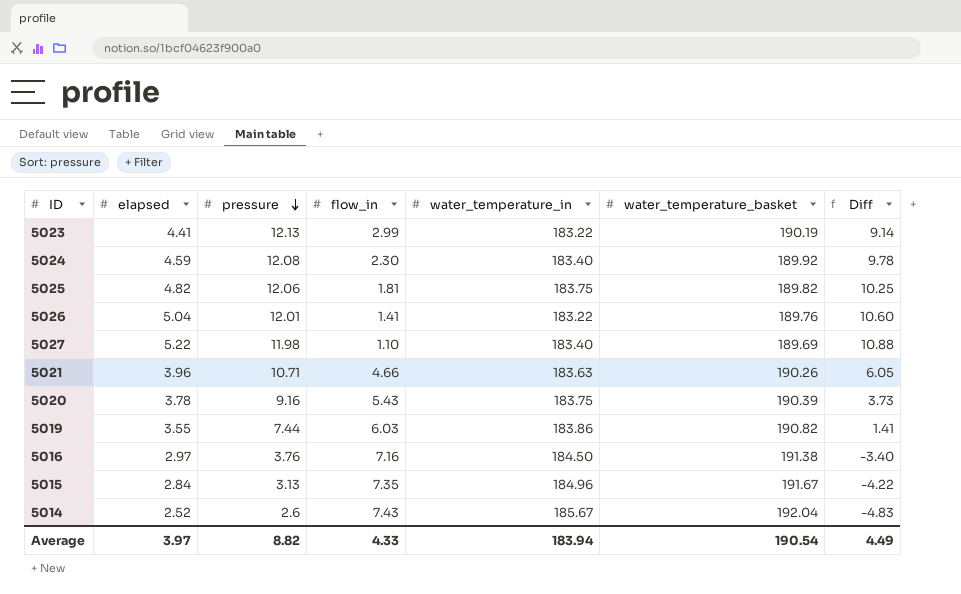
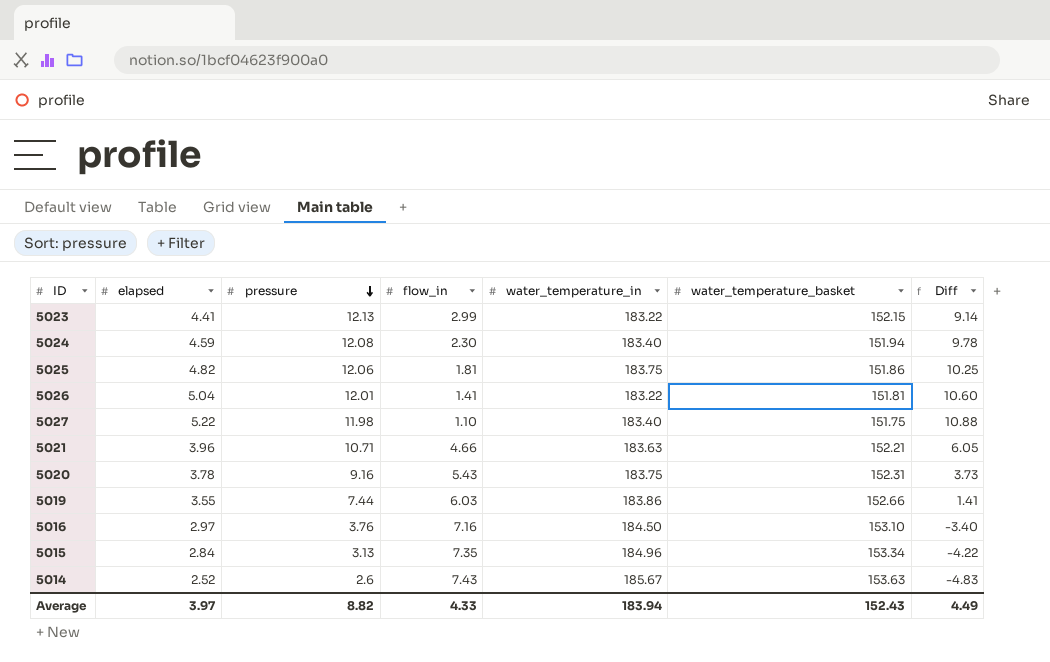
5023 | water_temperature_basket: 190.19 -> 152.15
5024 | water_temperature_basket: 189.92 -> 151.94
5025 | water_temperature_basket: 189.82 -> 151.86
5026 | water_temperature_basket: 189.76 -> 151.81
5027 | water_temperature_basket: 189.69 -> 151.75
5021 | water_temperature_basket: 190.26 -> 152.21
5020 | water_temperature_basket: 190.39 -> 152.31
5019 | water_temperature_basket: 190.82 -> 152.66
5016 | water_temperature_basket: 191.38 -> 153.10
5015 | water_temperature_basket: 191.67 -> 153.34
5014 | water_temperature_basket: 192.04 -> 153.63
Average | water_temperature_basket: 190.54 -> 152.43

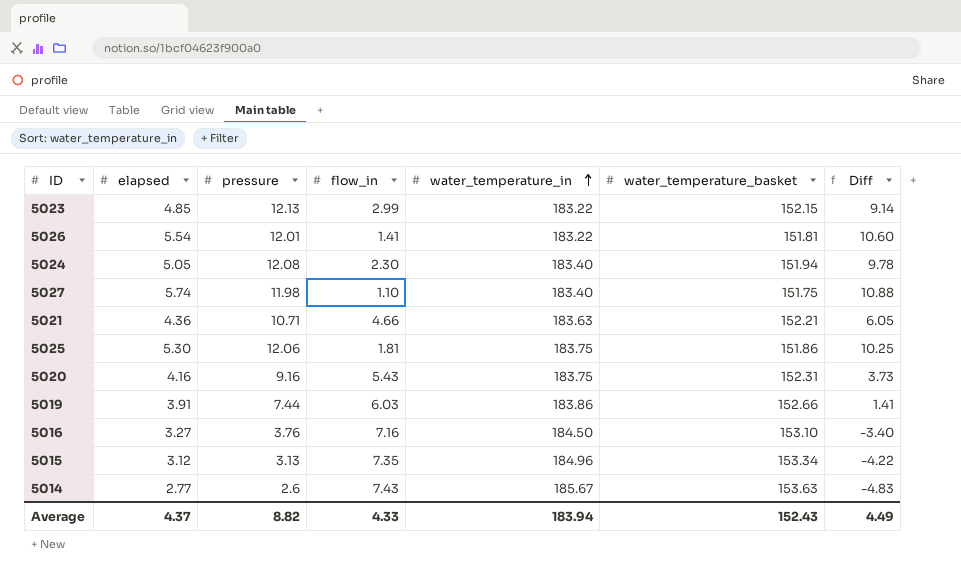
row order: pressure descending -> water_temperature_in ascending
5023 | elapsed: 4.41 -> 4.85
5026 | elapsed: 5.04 -> 5.54
5024 | elapsed: 4.59 -> 5.05
5027 | elapsed: 5.22 -> 5.74
5021 | elapsed: 3.96 -> 4.36
5025 | elapsed: 4.82 -> 5.30
5020 | elapsed: 3.78 -> 4.16
5019 | elapsed: 3.55 -> 3.91
5016 | elapsed: 2.97 -> 3.27
5015 | elapsed: 2.84 -> 3.12
5014 | elapsed: 2.52 -> 2.77
Average | elapsed: 3.97 -> 4.37

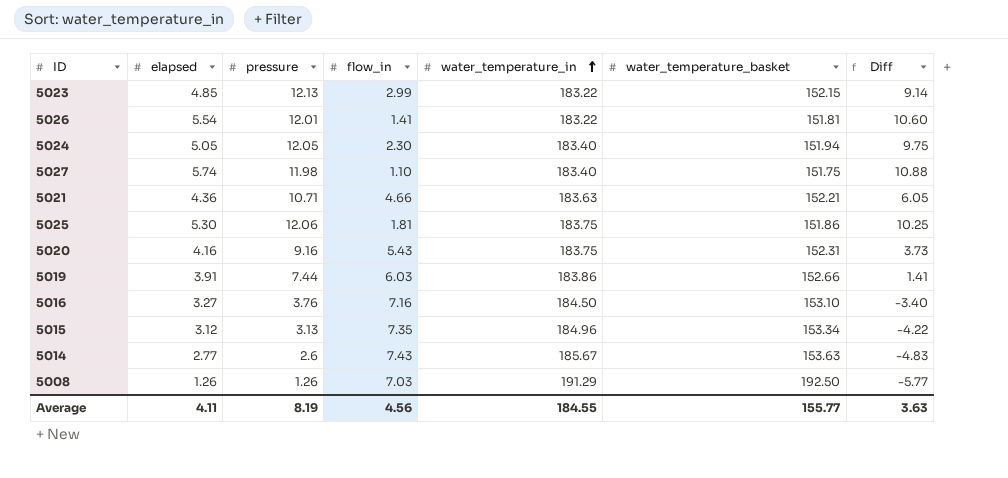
5024 | pressure: 12.08 -> 12.05
5024 | Diff: 9.78 -> 9.75
row 5008: none -> 1.26 | 1.26 | 7.03 | 191.29 | 192.50 | -5.77
Average | elapsed: 4.37 -> 4.11
Average | pressure: 8.82 -> 8.19
Average | flow_in: 4.33 -> 4.56
Average | water_temperature_in: 183.94 -> 184.55
Average | water_temperature_basket: 152.43 -> 155.77
Average | Diff: 4.49 -> 3.63

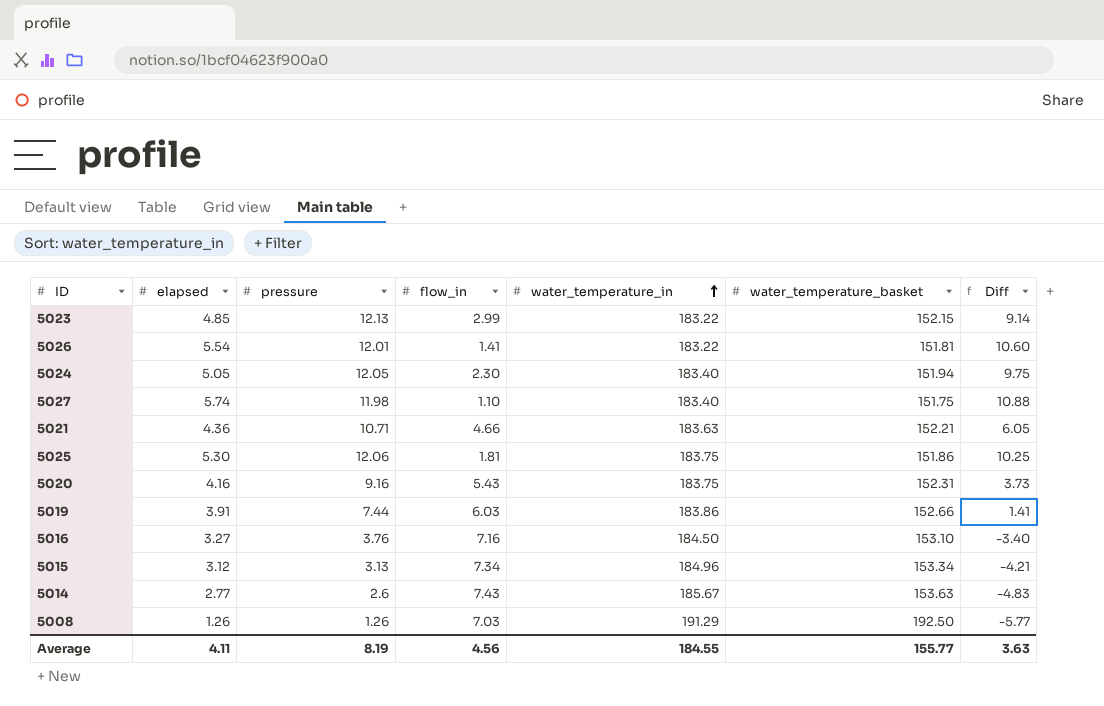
5015 | flow_in: 7.35 -> 7.34
5015 | Diff: -4.22 -> -4.21

